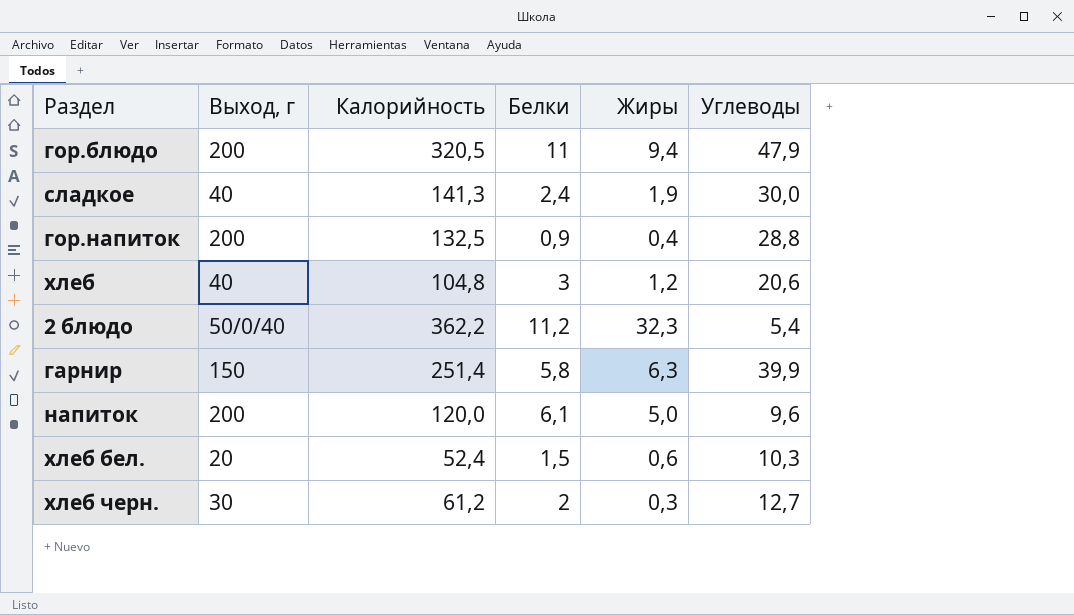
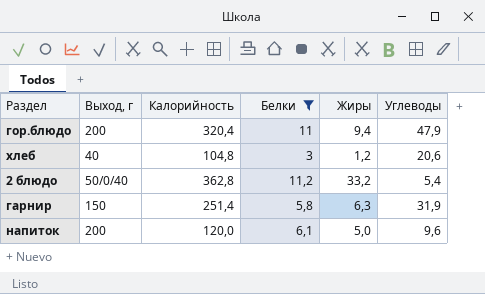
filter: none -> Белки >= 3
гор.блюдо | Калорийность: 320,5 -> 320,4
2 блюдо | Калорийность: 362,2 -> 362,8
2 блюдо | Жиры: 32,3 -> 33,2
гарнир | Углеводы: 39,9 -> 31,9

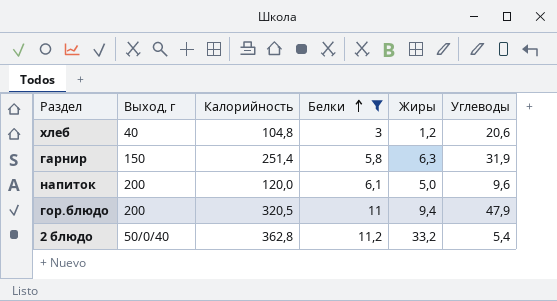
row order: none -> Белки ascending
гор.блюдо | Калорийность: 320,4 -> 320,5

